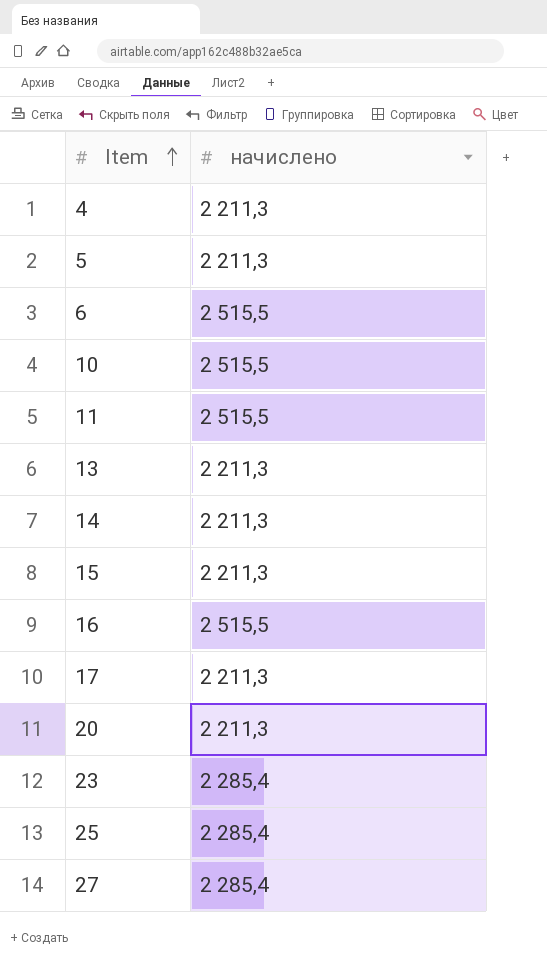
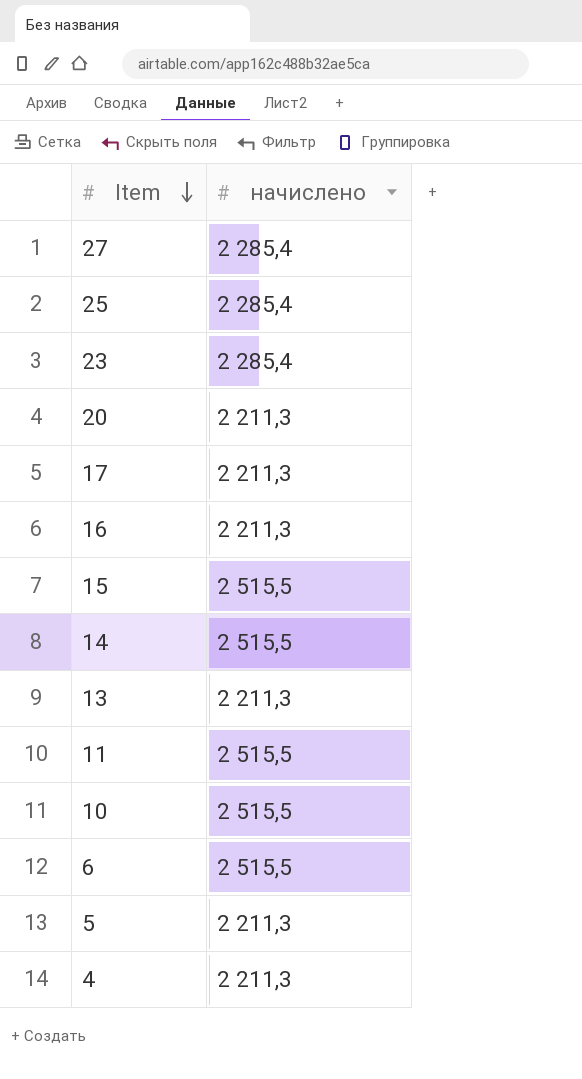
row order: Item ascending -> Item descending
16 | начислено: 2 515,5 -> 2 211,3
15 | начислено: 2 211,3 -> 2 515,5
14 | начислено: 2 211,3 -> 2 515,5

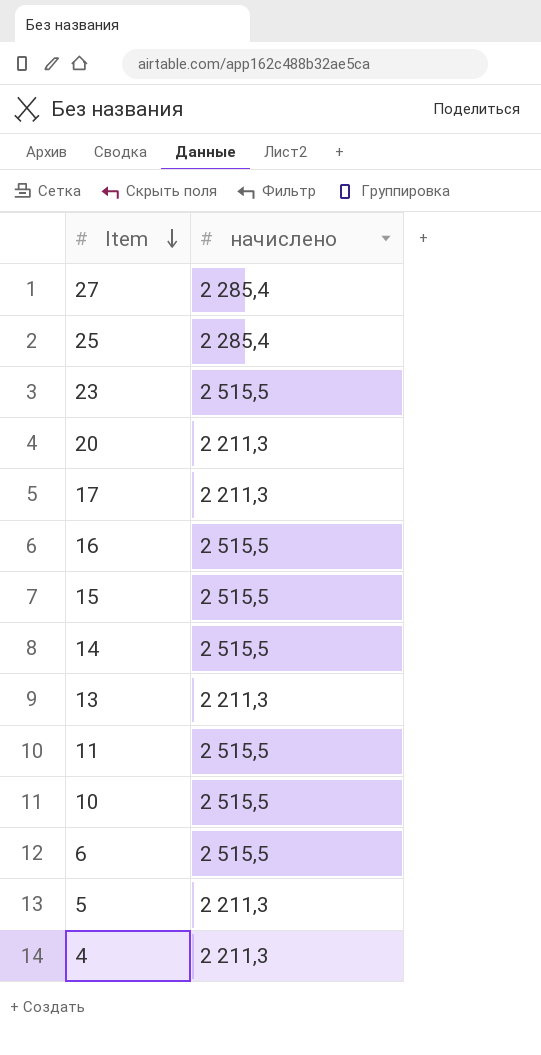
23 | начислено: 2 285,4 -> 2 515,5
16 | начислено: 2 211,3 -> 2 515,5

